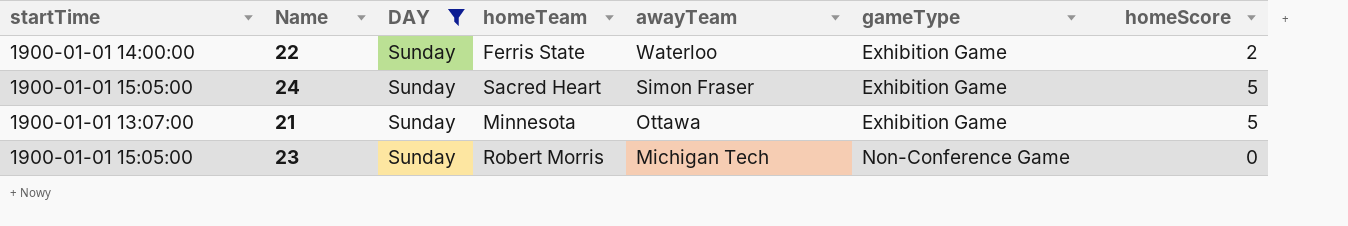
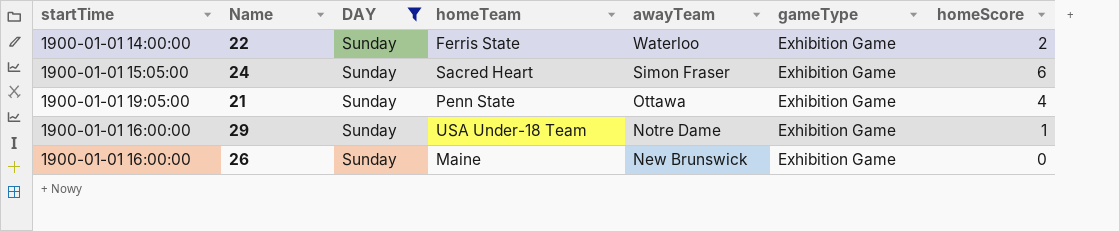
row 23: 1900-01-01 15:05:00 | Sunday | Robert Morris | Michigan Tech | Non-Conference Game | 0 -> none
24 | homeScore: 5 -> 6
21 | startTime: 1900-01-01 13:07:00 -> 1900-01-01 19:05:00
21 | homeTeam: Minnesota -> Penn State
21 | homeScore: 5 -> 4
row 29: none -> 1900-01-01 16:00:00 | Sunday | USA Under-18 Team | Notre Dame | Exhibition Game | 1
row 26: none -> 1900-01-01 16:00:00 | Sunday | Maine | New Brunswick | Exhibition Game | 0

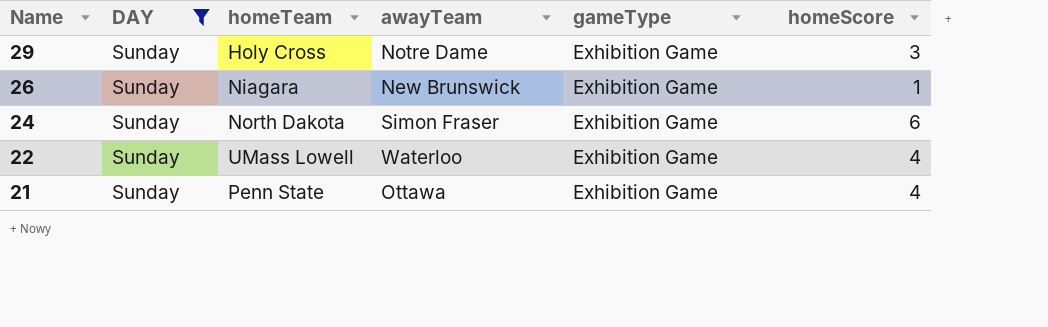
row order: awayTeam descending -> Name descending
column startTime | position: 1 -> none
29 | homeTeam: USA Under-18 Team -> Holy Cross
29 | homeScore: 1 -> 3
26 | homeTeam: Maine -> Niagara
26 | homeScore: 0 -> 1
24 | homeTeam: Sacred Heart -> North Dakota
22 | homeTeam: Ferris State -> UMass Lowell
22 | homeScore: 2 -> 4

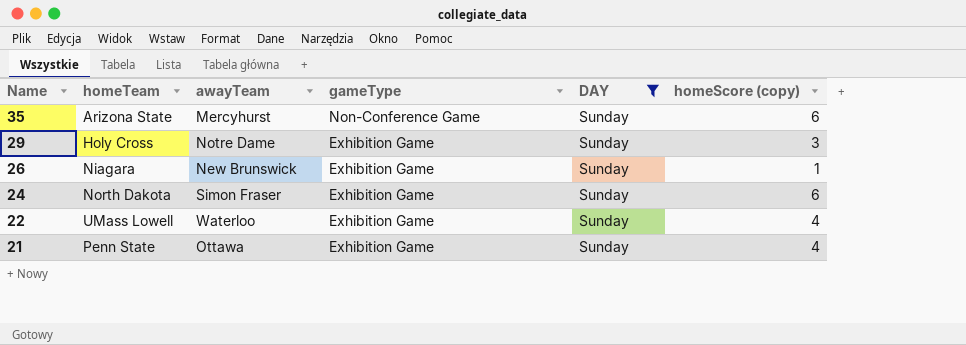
column DAY | position: 2 -> 5
column name: homeScore -> homeScore (copy)
row 35: none -> Arizona State | Mercyhurst | Non-Conference Game | Sunday | 6

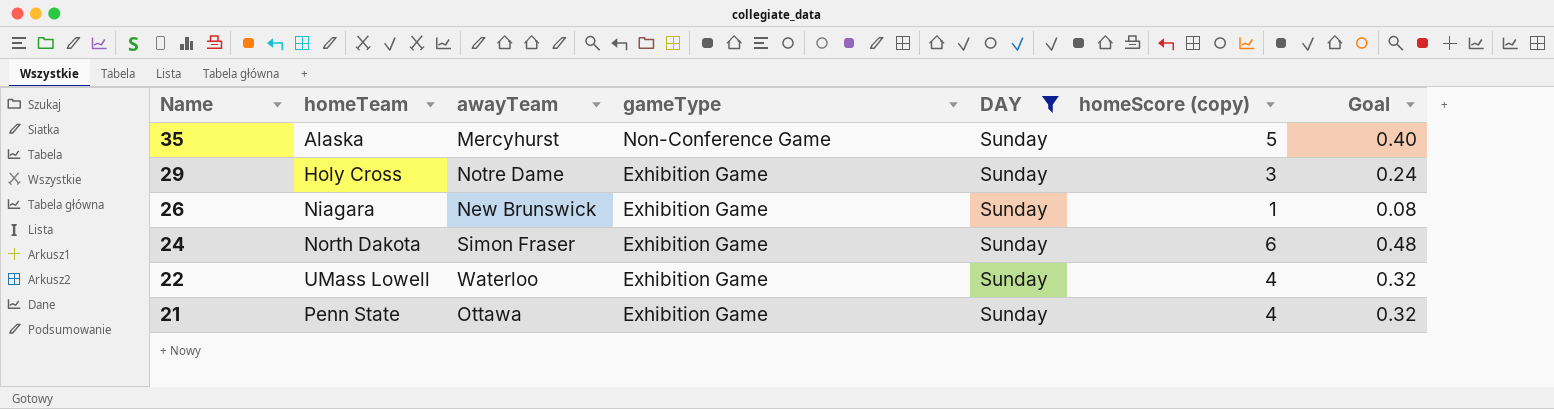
column Goal | formula: none -> [homeScore (copy)] * 0.08
35 | homeTeam: Arizona State -> Alaska
35 | homeScore (copy): 6 -> 5

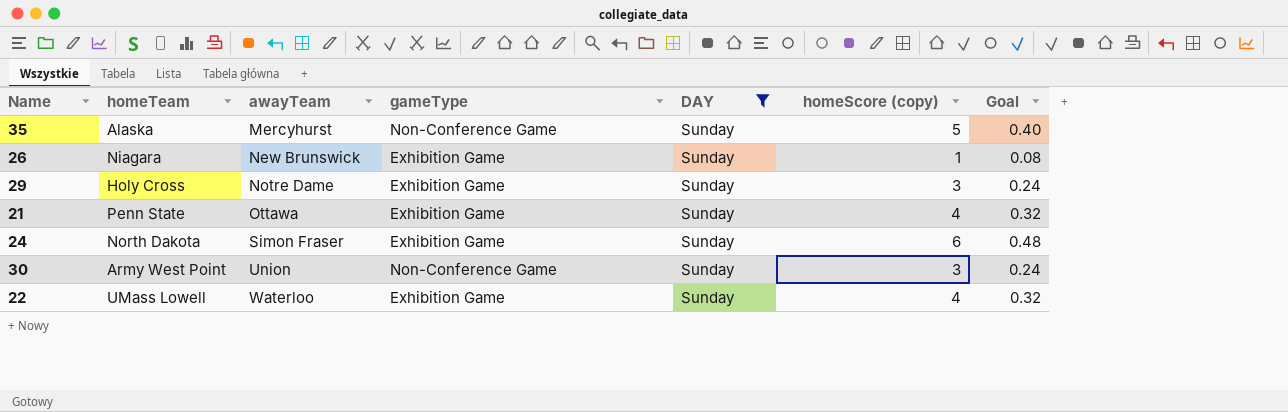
row order: Name descending -> awayTeam ascending
row 30: none -> Army West Point | Union | Non-Conference Game | Sunday | 3 | 0.24

